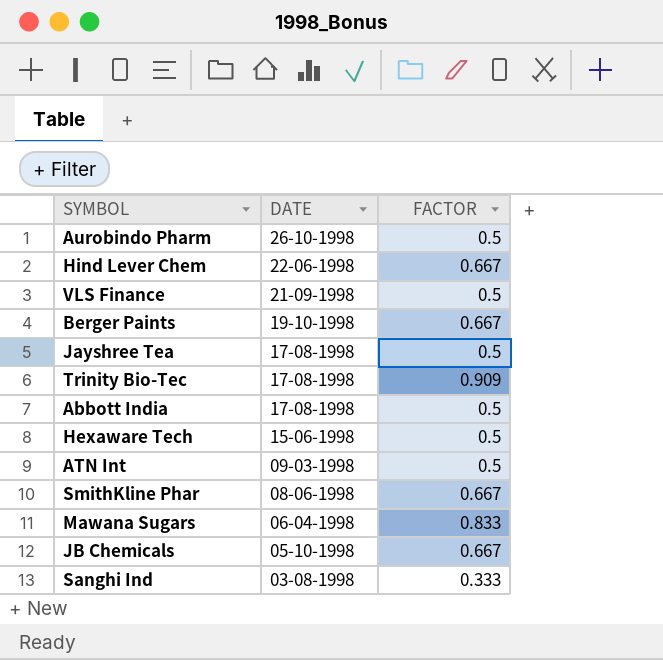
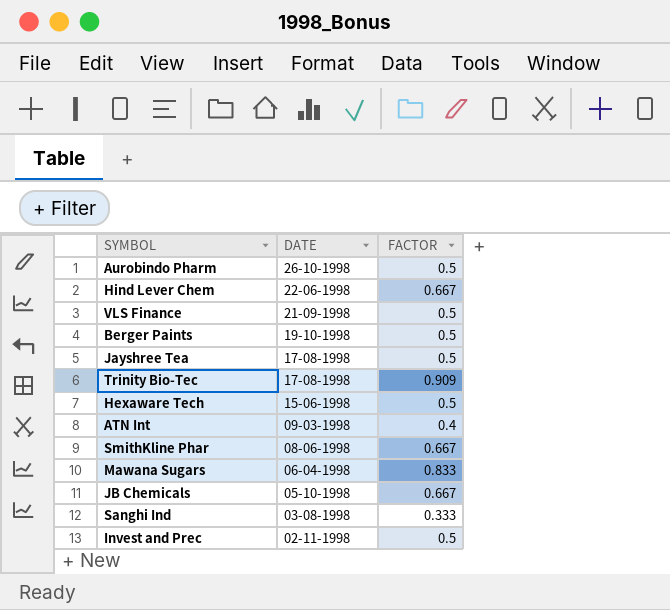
row Abbott India: 17-08-1998 | 0.5 -> none
Berger Paints | FACTOR: 0.667 -> 0.5
ATN Int | FACTOR: 0.5 -> 0.4
row Invest and Prec: none -> 02-11-1998 | 0.5

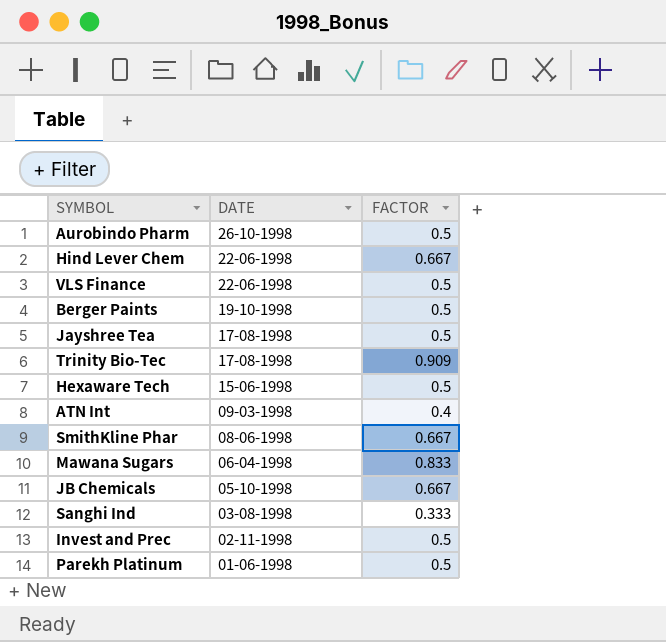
VLS Finance | DATE: 21-09-1998 -> 22-06-1998
row Parekh Platinum: none -> 01-06-1998 | 0.5

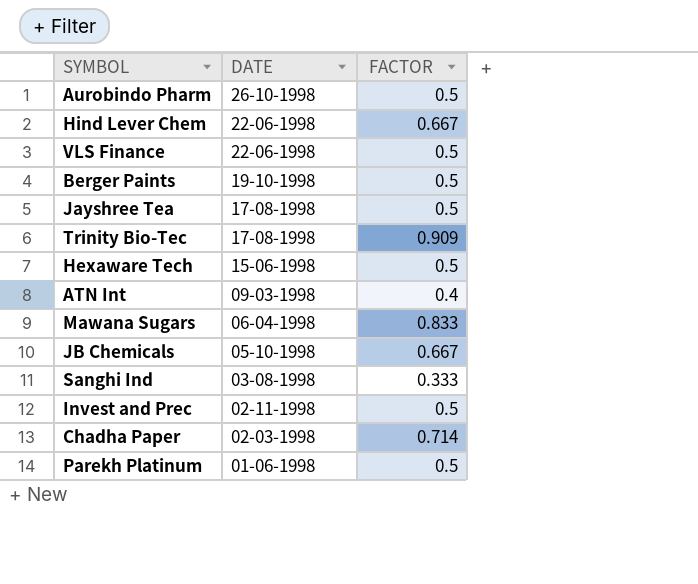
row SmithKline Phar: 08-06-1998 | 0.667 -> none
row Chadha Paper: none -> 02-03-1998 | 0.714

